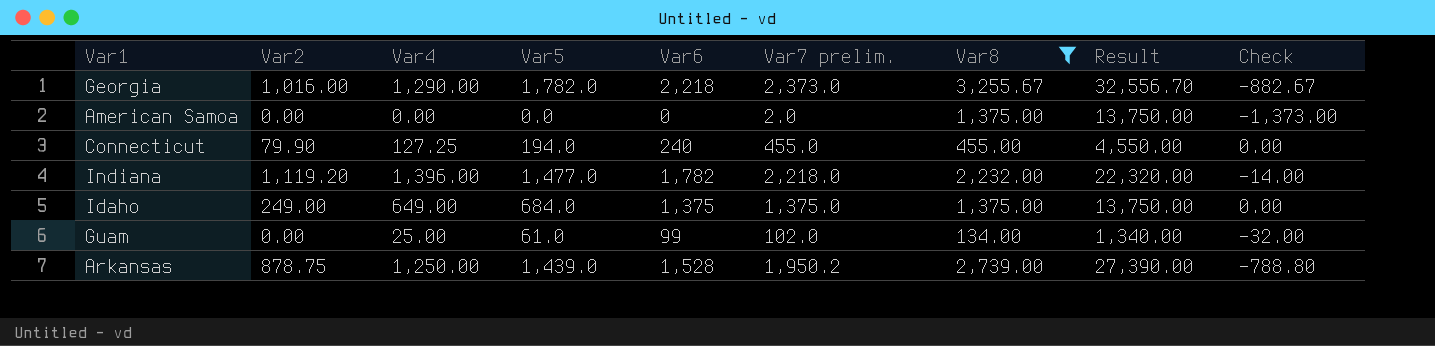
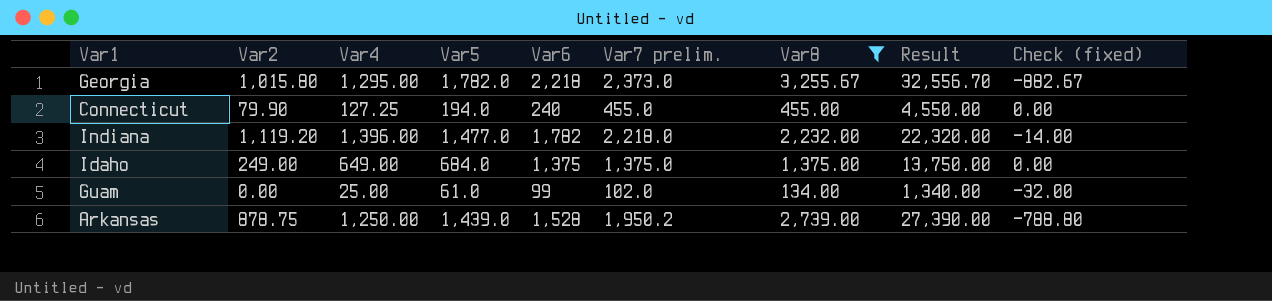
column name: Check -> Check (fixed)
row American Samoa: 0.00 | 0.00 | 0.0 | 0 | 2.0 | 1,375.00 | 13,750.00 | -1,373.00 -> none
Georgia | Var2: 1,016.00 -> 1,015.80
Georgia | Var4: 1,290.00 -> 1,295.00

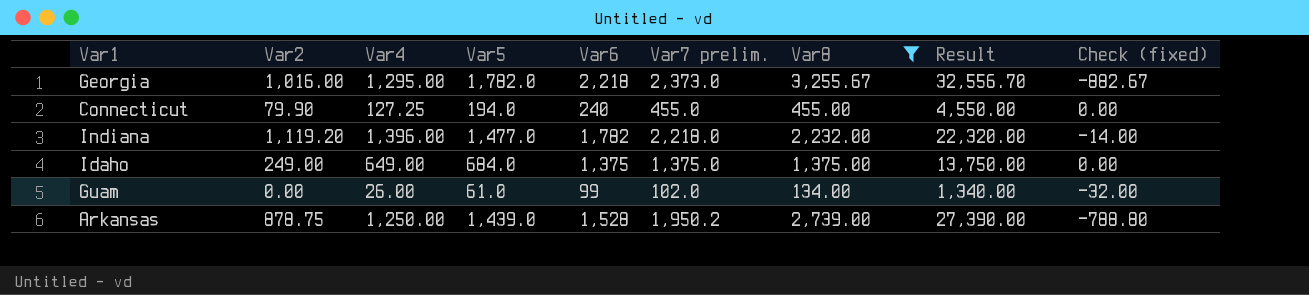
Georgia | Var2: 1,015.80 -> 1,016.00
Guam | Var4: 25.00 -> 26.00

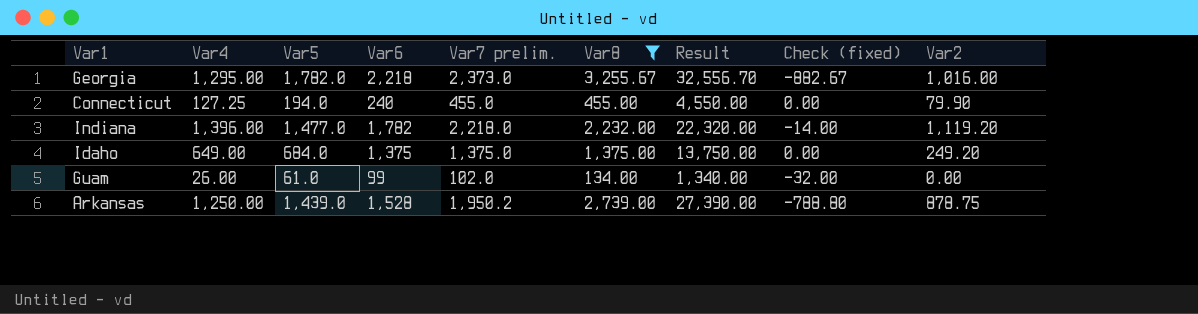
column Var2 | position: 2 -> 9
Idaho | Var2: 249.00 -> 249.20

